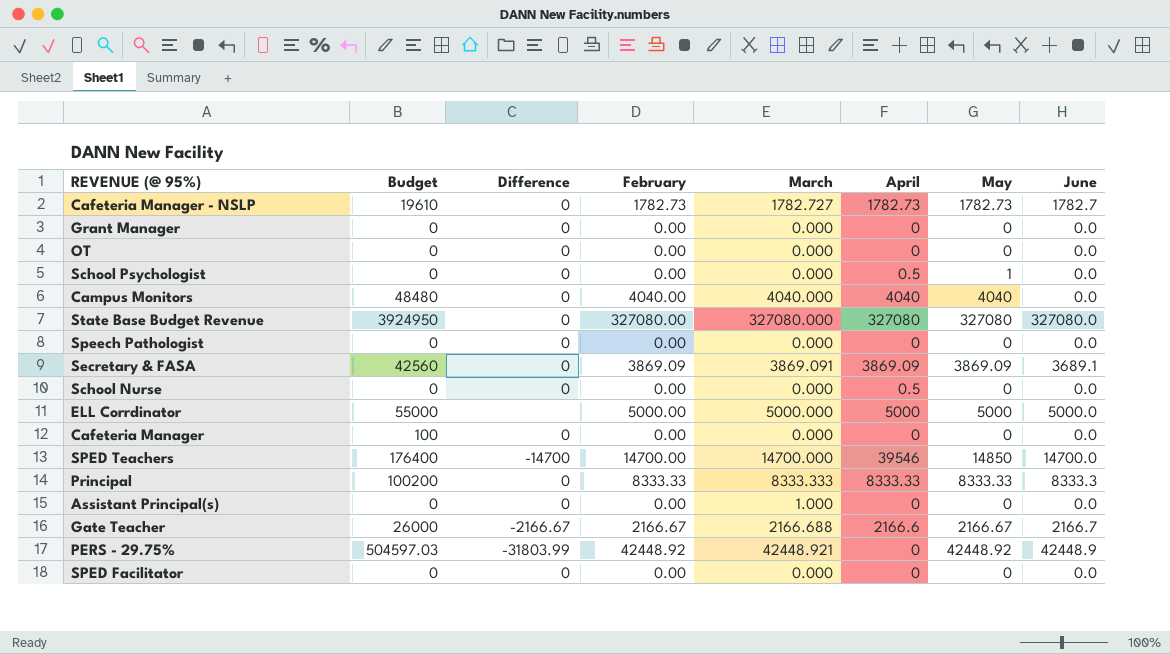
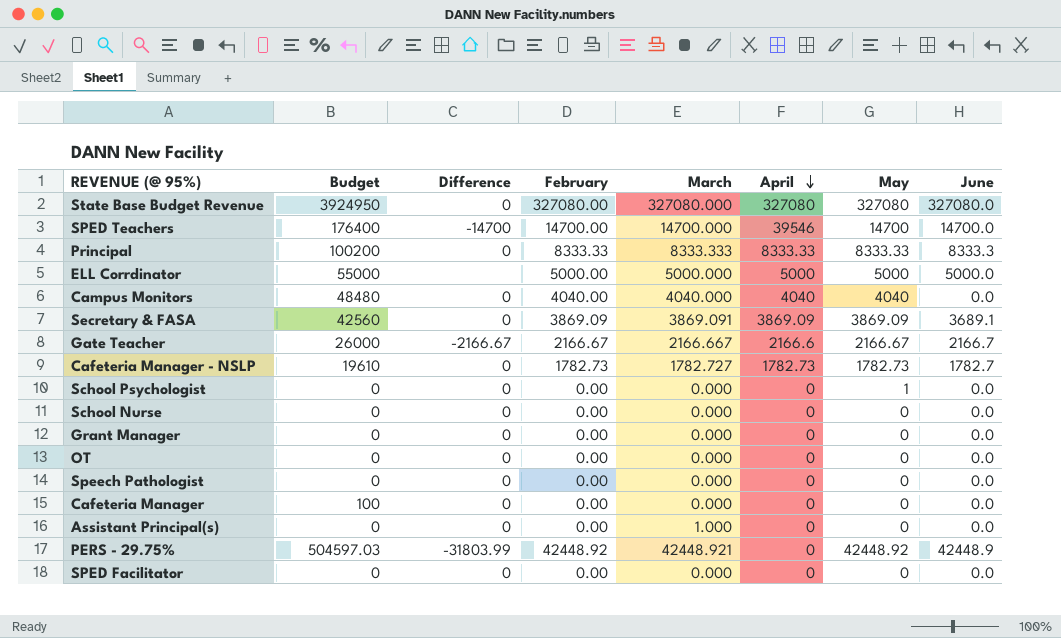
row order: none -> April descending
SPED Teachers | May: 14850 -> 14700
Gate Teacher | March: 2166.688 -> 2166.667
School Psychologist | April: 0.5 -> 0
School Nurse | April: 0.5 -> 0

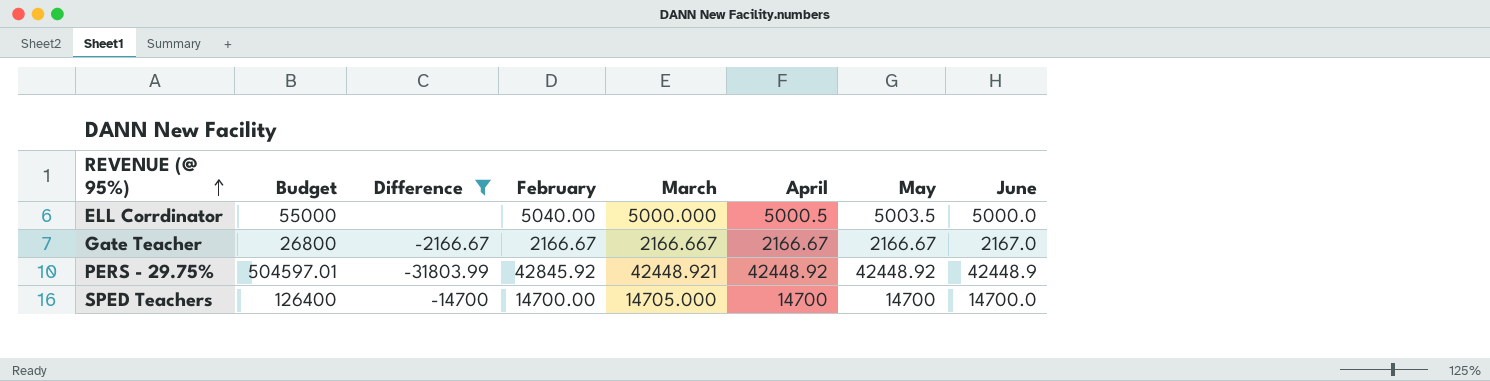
filter: none -> Difference != 0
row order: April descending -> REVENUE (@ 95%) ascending
ELL Corrdinator | February: 5000.00 -> 5040.00
ELL Corrdinator | April: 5000 -> 5000.5
ELL Corrdinator | May: 5000 -> 5003.5
Gate Teacher | Budget: 26000 -> 26800
Gate Teacher | April: 2166.6 -> 2166.67
Gate Teacher | June: 2166.7 -> 2167.0
PERS - 29.75% | Budget: 504597.03 -> 504597.01
PERS - 29.75% | February: 42448.92 -> 42845.92
PERS - 29.75% | April: 0 -> 42448.92
SPED Teachers | Budget: 176400 -> 126400
SPED Teachers | March: 14700.000 -> 14705.000
SPED Teachers | April: 39546 -> 14700

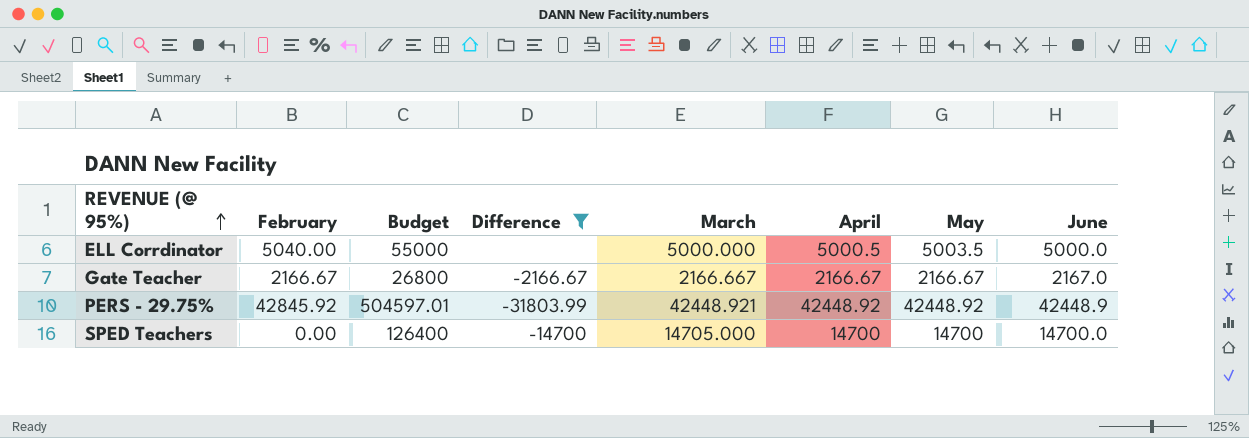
column February | position: 4 -> 2
SPED Teachers | February: 14700.00 -> 0.00

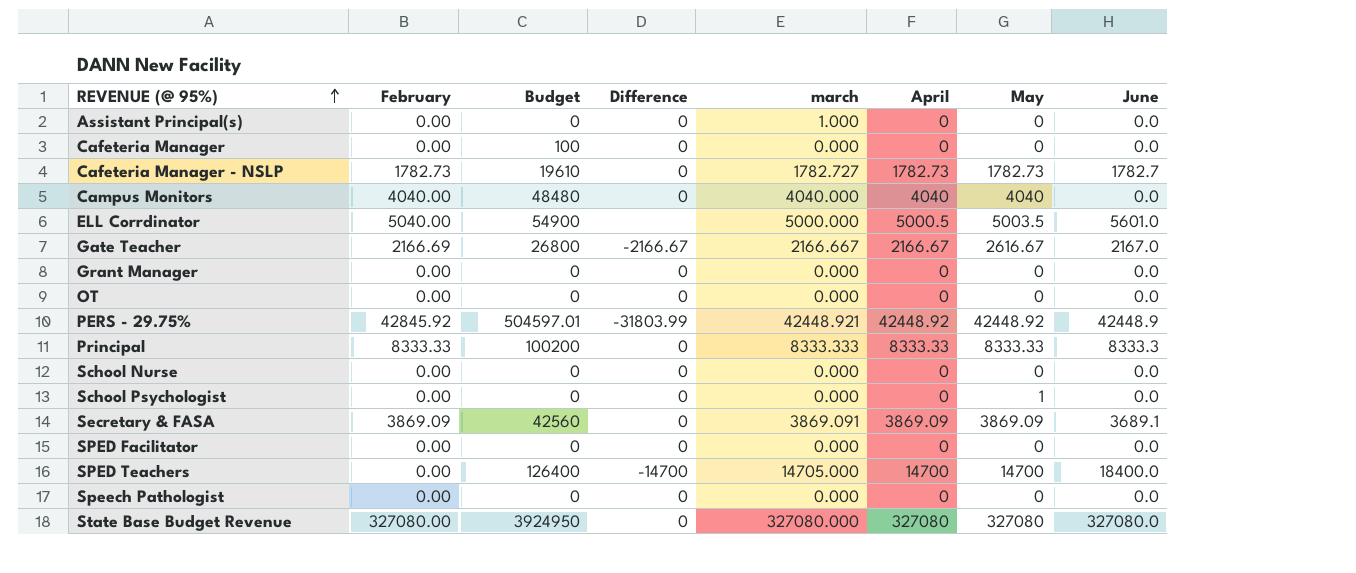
filter: Difference != 0 -> none
column name: March -> march
ELL Corrdinator | Budget: 55000 -> 54900
ELL Corrdinator | June: 5000.0 -> 5601.0
Gate Teacher | February: 2166.67 -> 2166.69
Gate Teacher | May: 2166.67 -> 2616.67
SPED Teachers | June: 14700.0 -> 18400.0

